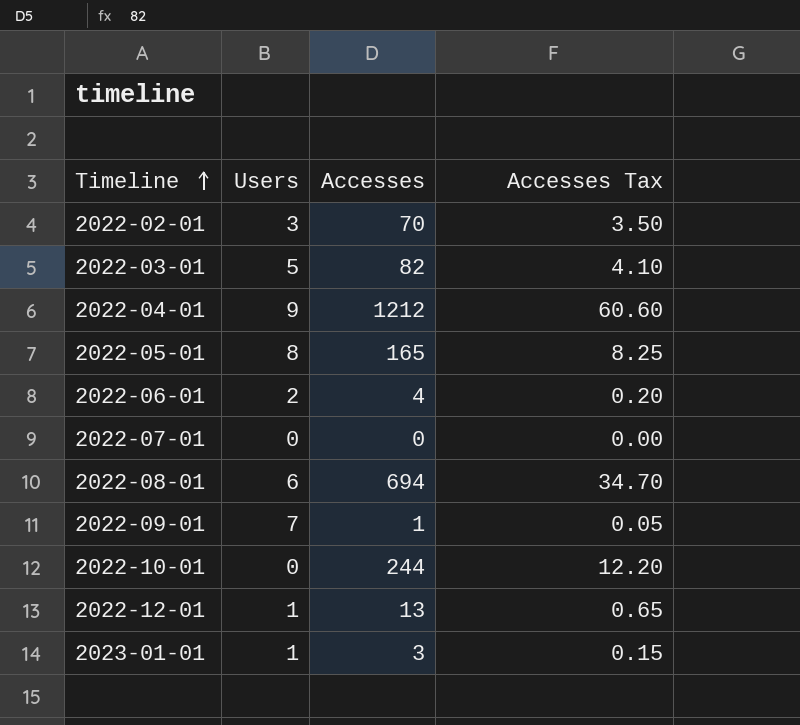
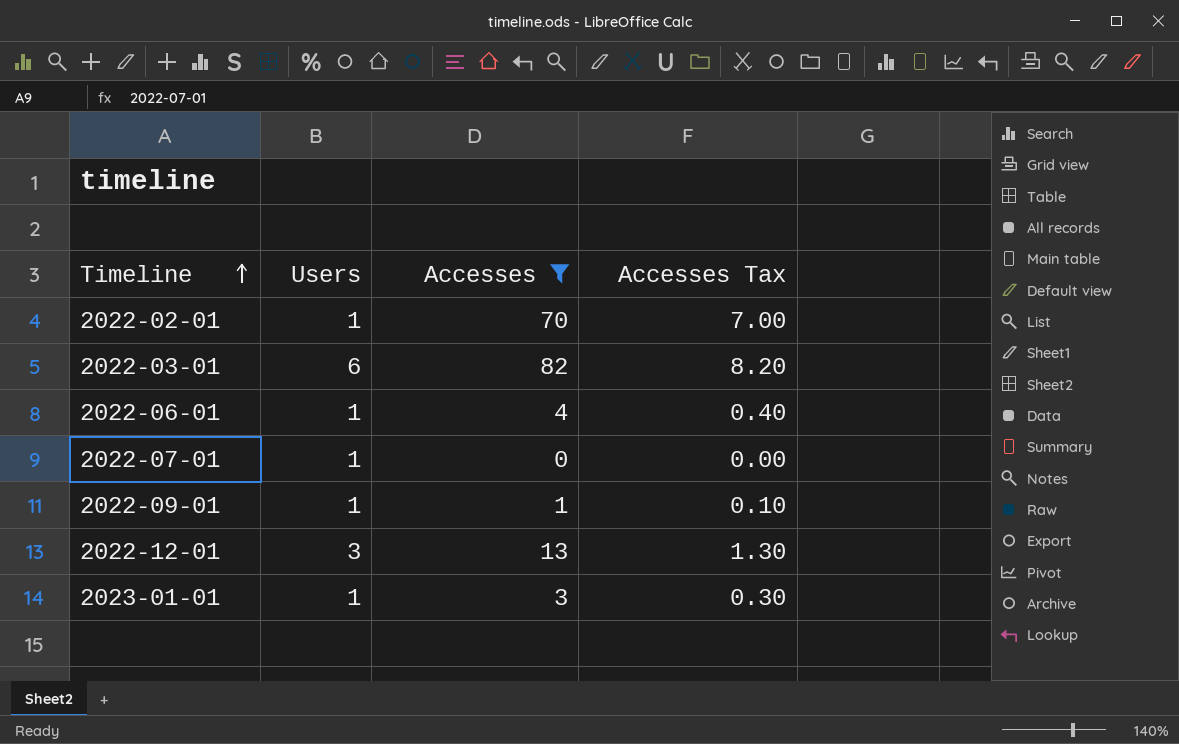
filter: none -> Accesses <= 82
column Accesses Tax | formula: [Accesses] * 0.05 -> [Accesses] * 0.1
2022-02-01 | Users: 3 -> 1
2022-03-01 | Users: 5 -> 6
2022-06-01 | Users: 2 -> 1
2022-07-01 | Users: 0 -> 1
2022-09-01 | Users: 7 -> 1
2022-12-01 | Users: 1 -> 3

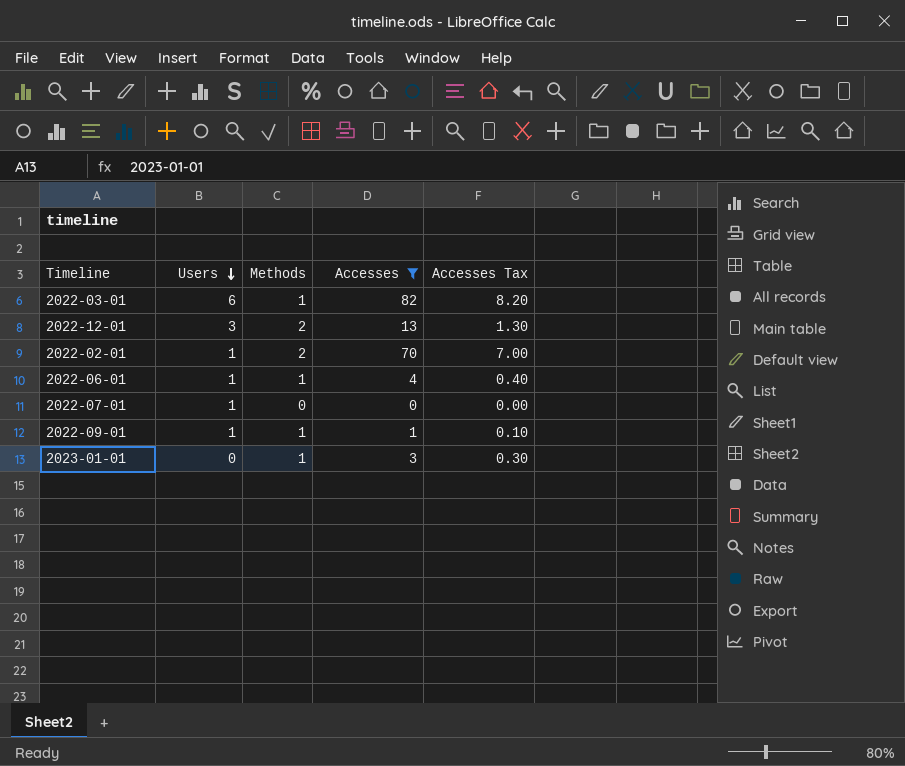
row order: Timeline ascending -> Users descending
column Methods | position: none -> 3
2023-01-01 | Users: 1 -> 0

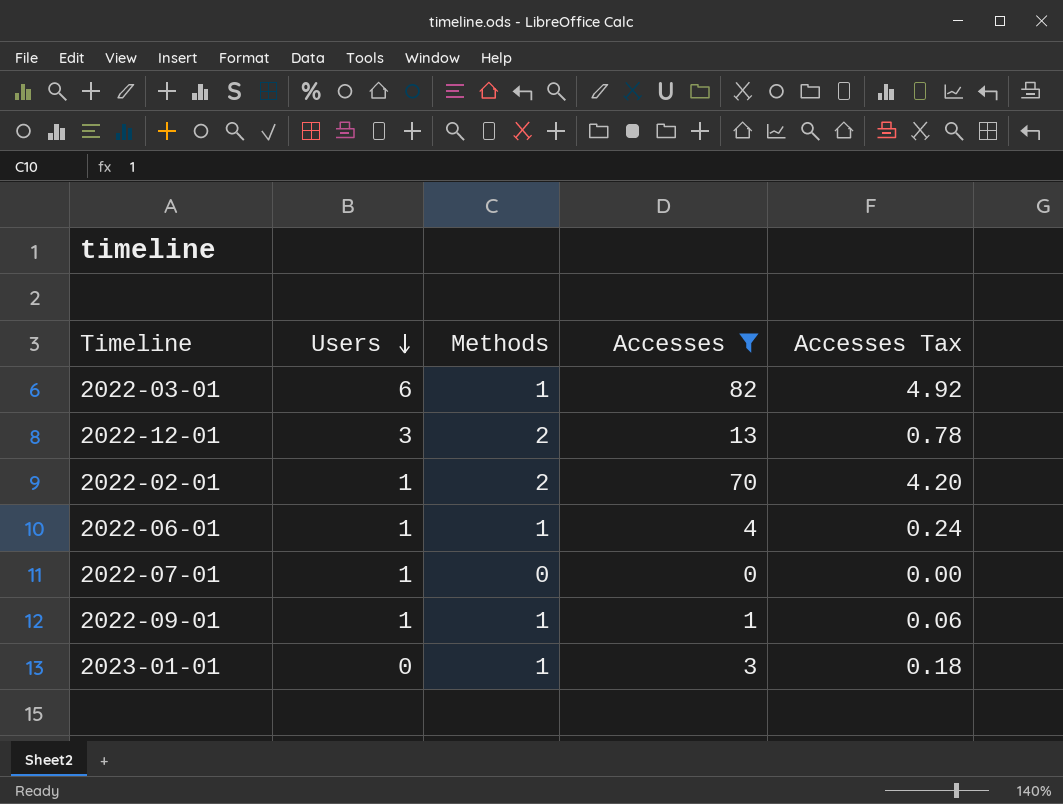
column Accesses Tax | formula: [Accesses] * 0.1 -> [Accesses] * 0.06

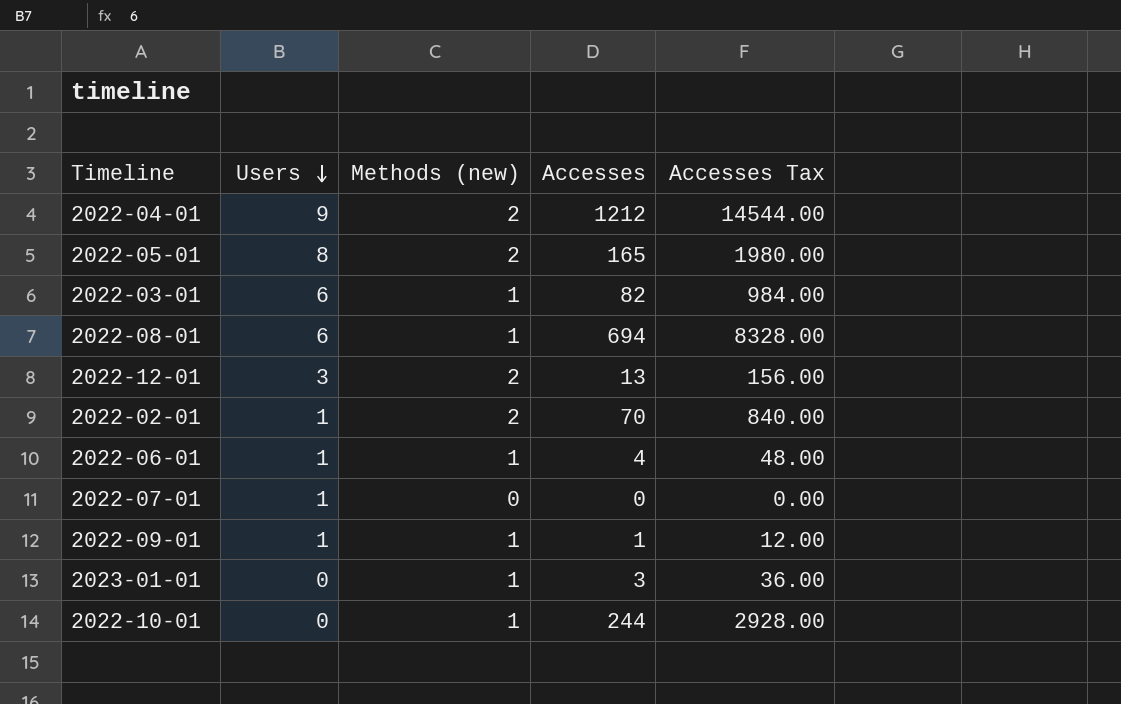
filter: Accesses <= 82 -> none
column name: Methods -> Methods (new)
column Accesses Tax | formula: [Accesses] * 0.06 -> [Accesses] * 12

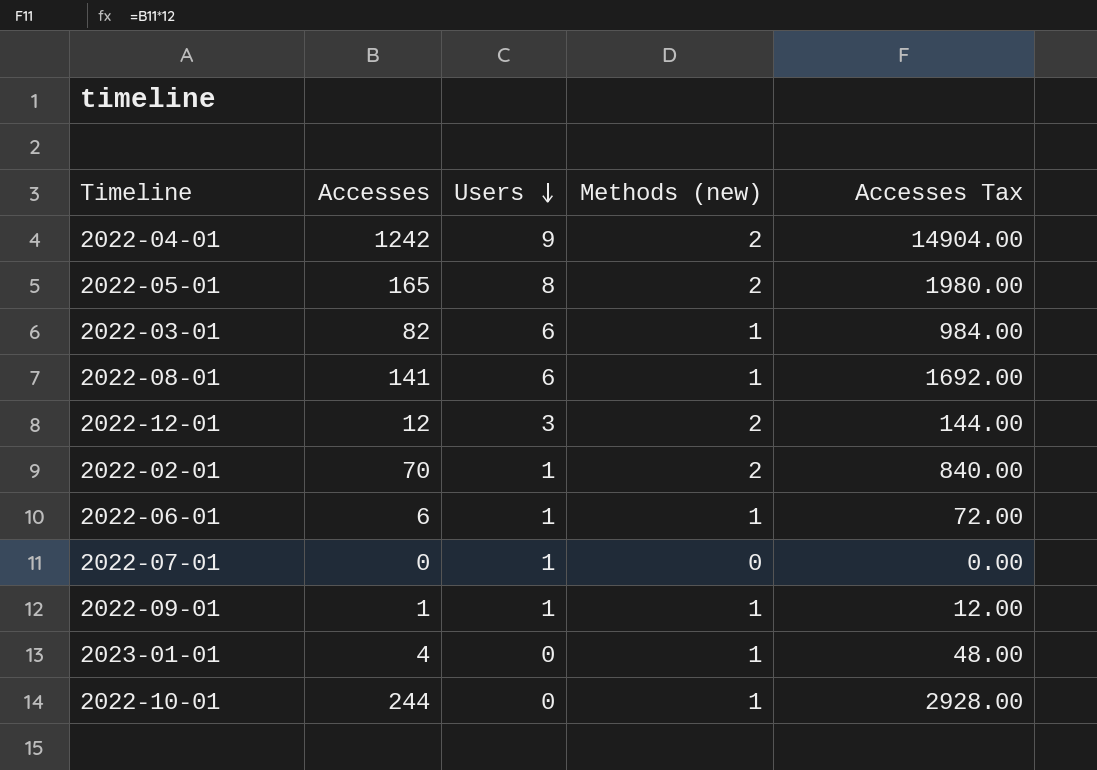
column Accesses | position: 4 -> 2
2022-04-01 | Accesses: 1212 -> 1242
2022-04-01 | Accesses Tax: 14544.00 -> 14904.00
2022-08-01 | Accesses: 694 -> 141
2022-08-01 | Accesses Tax: 8328.00 -> 1692.00
2022-12-01 | Accesses: 13 -> 12
2022-12-01 | Accesses Tax: 156.00 -> 144.00
2022-06-01 | Accesses: 4 -> 6
2022-06-01 | Accesses Tax: 48.00 -> 72.00
2023-01-01 | Accesses: 3 -> 4
2023-01-01 | Accesses Tax: 36.00 -> 48.00

